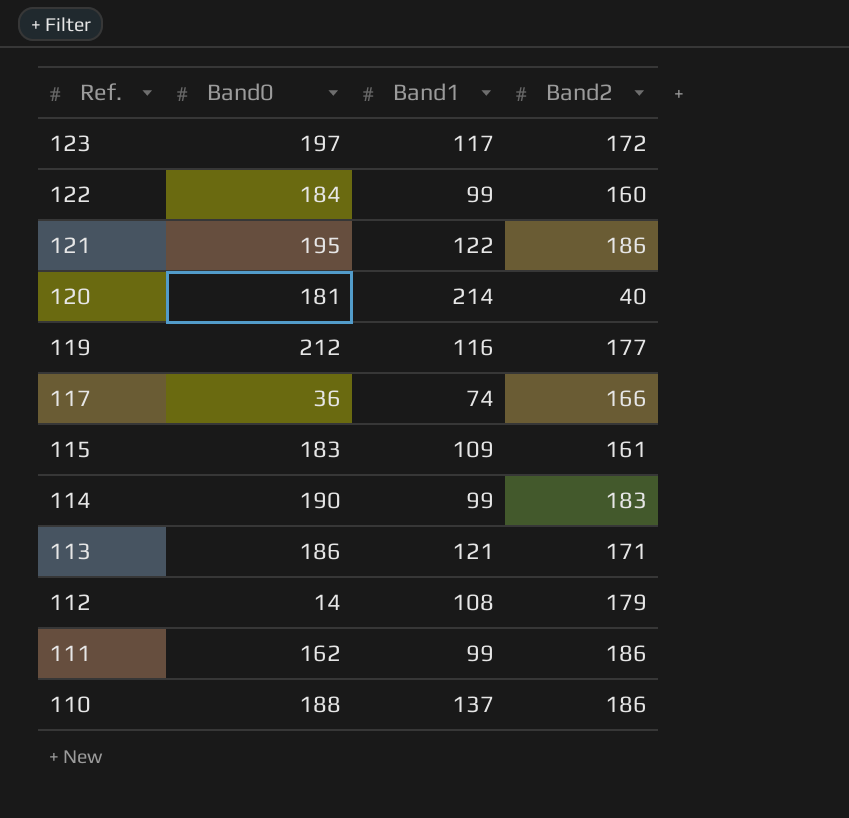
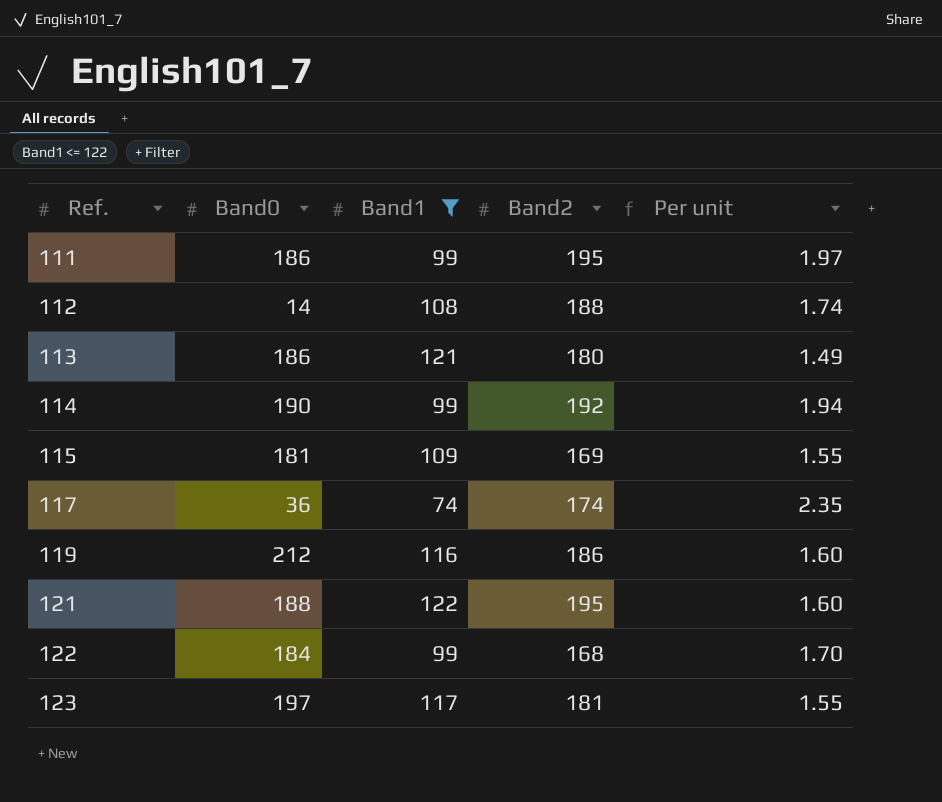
filter: none -> Band1 <= 122
row order: Ref. descending -> Ref. ascending
column Per unit | formula: none -> [Band2] / [Band1]
111 | Band0: 162 -> 186
111 | Band2: 186 -> 195
112 | Band2: 179 -> 188
113 | Band2: 171 -> 180
114 | Band2: 183 -> 192
115 | Band0: 183 -> 181
115 | Band2: 161 -> 169
117 | Band2: 166 -> 174
119 | Band2: 177 -> 186
121 | Band0: 195 -> 188
121 | Band2: 186 -> 195
122 | Band2: 160 -> 168
123 | Band2: 172 -> 181

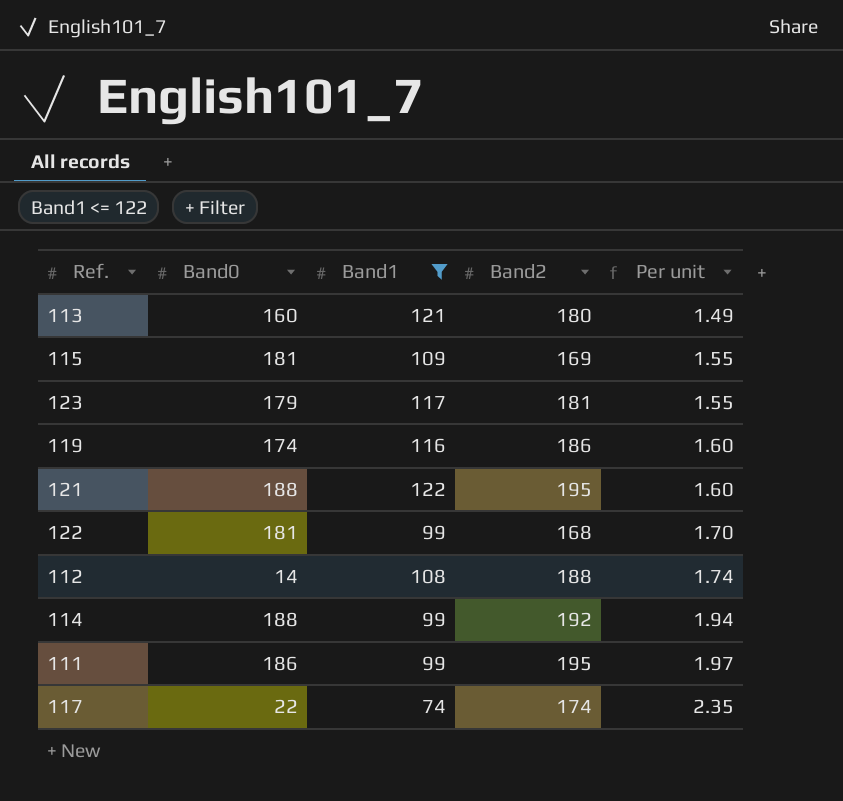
row order: Ref. ascending -> Per unit ascending
113 | Band0: 186 -> 160
123 | Band0: 197 -> 179
119 | Band0: 212 -> 174
122 | Band0: 184 -> 181
114 | Band0: 190 -> 188
117 | Band0: 36 -> 22

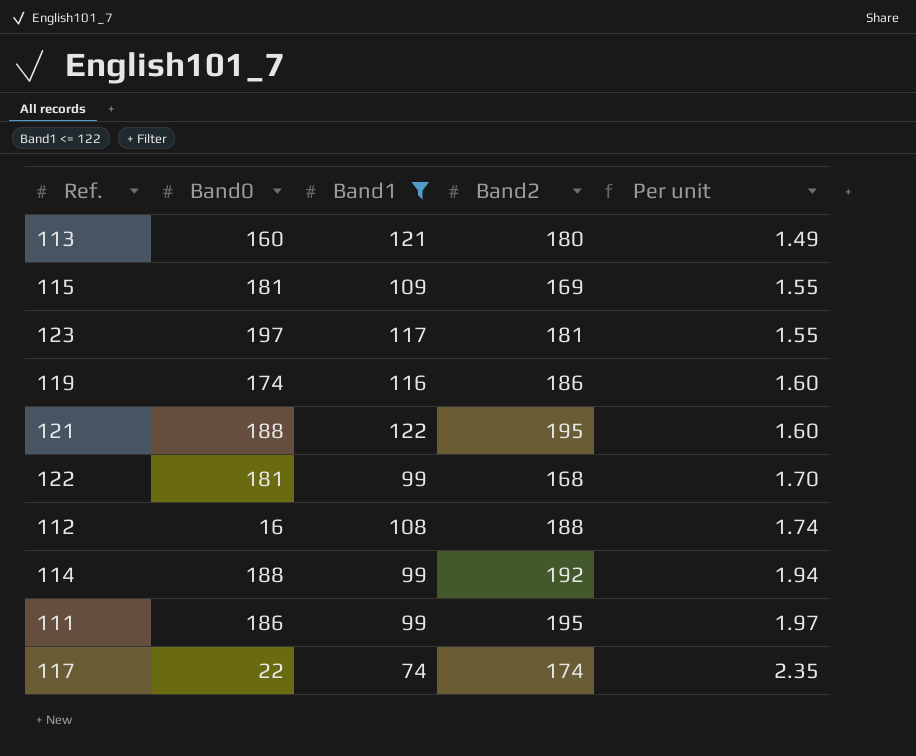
123 | Band0: 179 -> 197
112 | Band0: 14 -> 16

